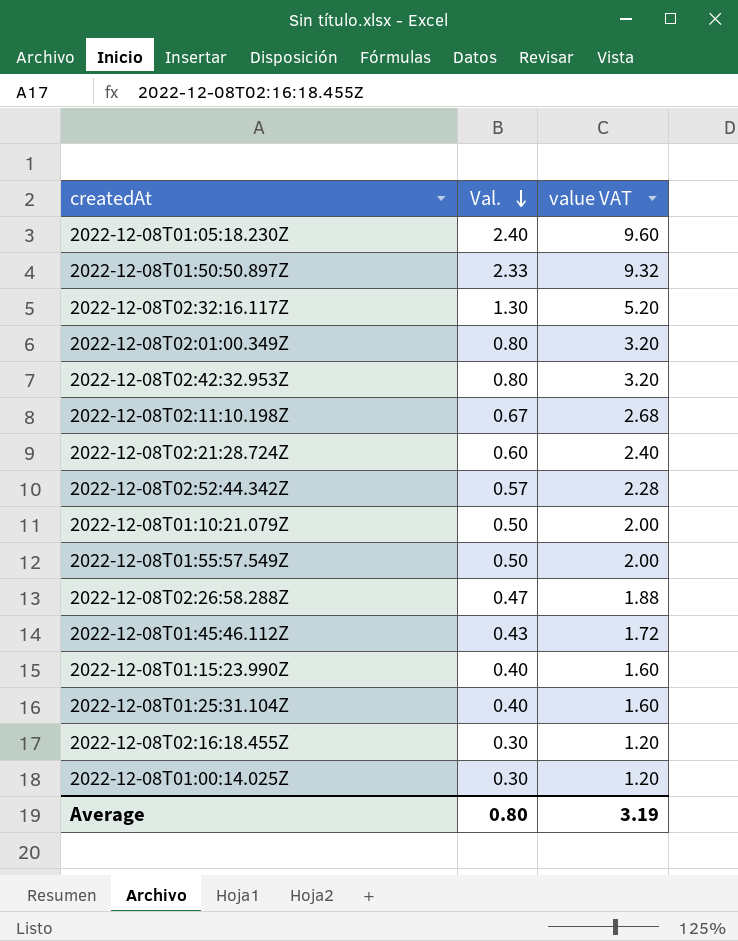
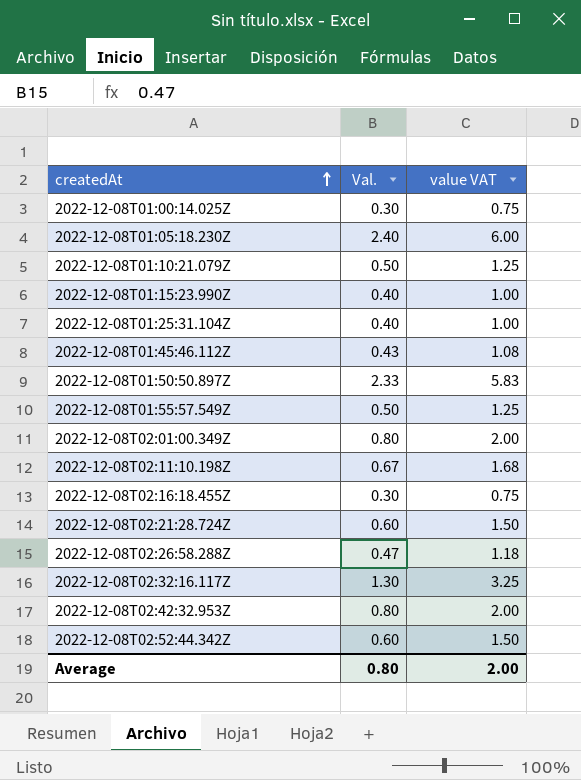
row order: Val. descending -> createdAt ascending
column value VAT | formula: [Val.] * 4 -> [Val.] * 2.5
2022-12-08T02:52:44.342Z | Val.: 0.57 -> 0.60
Average | value VAT: 3.19 -> 2.00

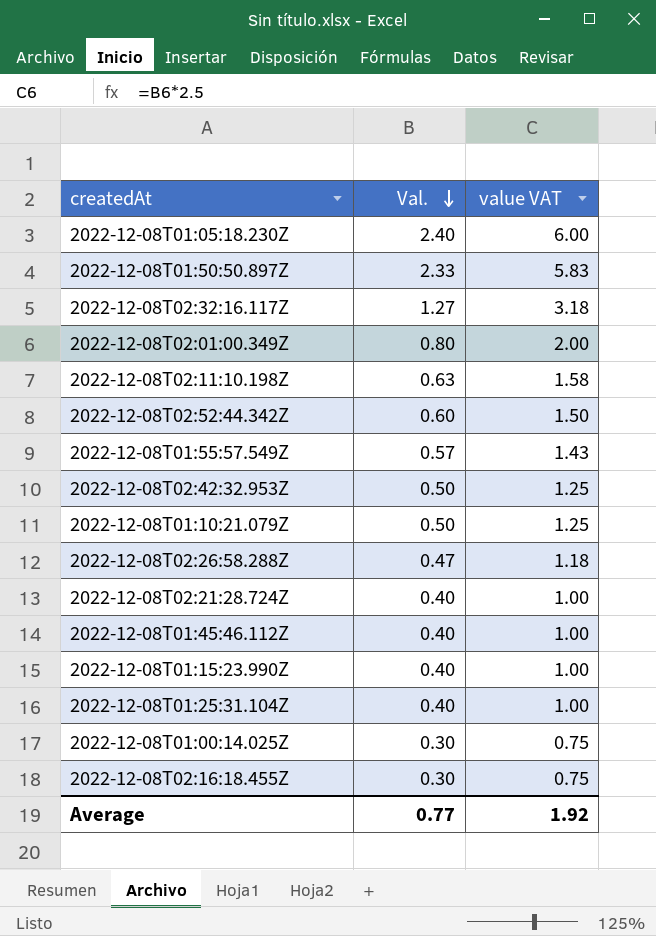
row order: createdAt ascending -> Val. descending
2022-12-08T02:32:16.117Z | Val.: 1.30 -> 1.27
2022-12-08T02:32:16.117Z | value VAT: 3.25 -> 3.18
2022-12-08T02:11:10.198Z | Val.: 0.67 -> 0.63
2022-12-08T02:11:10.198Z | value VAT: 1.68 -> 1.58
2022-12-08T01:55:57.549Z | Val.: 0.50 -> 0.57
2022-12-08T01:55:57.549Z | value VAT: 1.25 -> 1.43
2022-12-08T02:42:32.953Z | Val.: 0.80 -> 0.50
2022-12-08T02:42:32.953Z | value VAT: 2.00 -> 1.25
2022-12-08T02:21:28.724Z | Val.: 0.60 -> 0.40
2022-12-08T02:21:28.724Z | value VAT: 1.50 -> 1.00
2022-12-08T01:45:46.112Z | Val.: 0.43 -> 0.40
2022-12-08T01:45:46.112Z | value VAT: 1.08 -> 1.00
Average | Val.: 0.80 -> 0.77
Average | value VAT: 2.00 -> 1.92

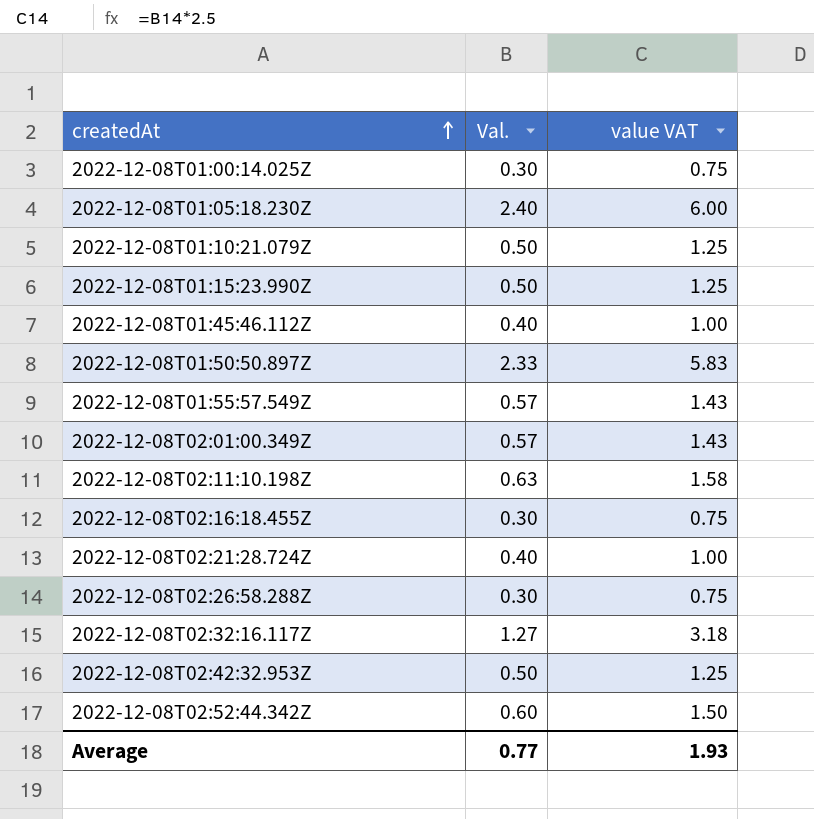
row order: Val. descending -> createdAt ascending
row 2022-12-08T01:25:31.104Z: 0.40 | 1.00 -> none
2022-12-08T01:15:23.990Z | Val.: 0.40 -> 0.50
2022-12-08T01:15:23.990Z | value VAT: 1.00 -> 1.25
2022-12-08T02:01:00.349Z | Val.: 0.80 -> 0.57
2022-12-08T02:01:00.349Z | value VAT: 2.00 -> 1.43
2022-12-08T02:26:58.288Z | Val.: 0.47 -> 0.30
2022-12-08T02:26:58.288Z | value VAT: 1.18 -> 0.75
Average | value VAT: 1.92 -> 1.93

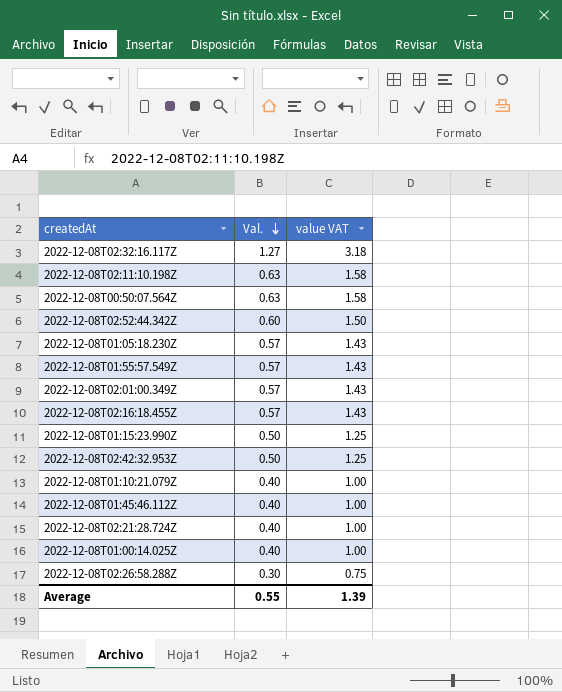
row order: createdAt ascending -> Val. descending
row 2022-12-08T01:50:50.897Z: 2.33 | 5.83 -> none
row 2022-12-08T00:50:07.564Z: none -> 0.63 | 1.58
2022-12-08T01:05:18.230Z | Val.: 2.40 -> 0.57
2022-12-08T01:05:18.230Z | value VAT: 6.00 -> 1.43
2022-12-08T02:16:18.455Z | Val.: 0.30 -> 0.57
2022-12-08T02:16:18.455Z | value VAT: 0.75 -> 1.43
2022-12-08T01:10:21.079Z | Val.: 0.50 -> 0.40
2022-12-08T01:10:21.079Z | value VAT: 1.25 -> 1.00
2022-12-08T01:00:14.025Z | Val.: 0.30 -> 0.40
2022-12-08T01:00:14.025Z | value VAT: 0.75 -> 1.00
Average | Val.: 0.77 -> 0.55
Average | value VAT: 1.93 -> 1.39

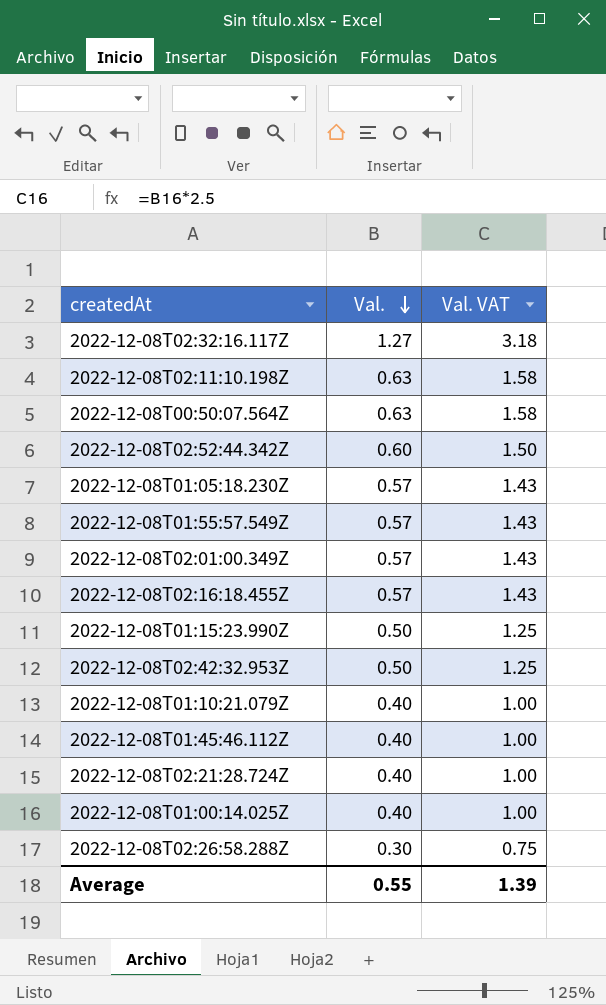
column name: value VAT -> Val. VAT

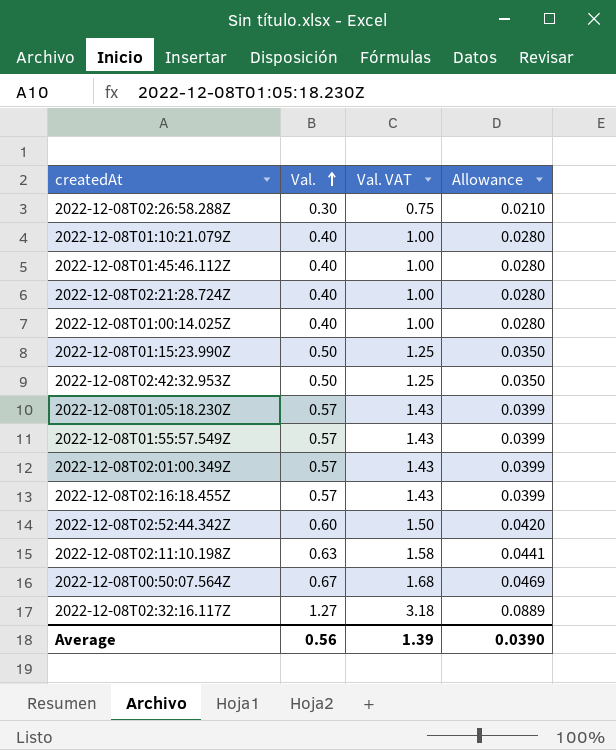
row order: Val. descending -> Val. ascending
column Allowance | formula: none -> [Val.] * 0.07
2022-12-08T00:50:07.564Z | Val.: 0.63 -> 0.67
2022-12-08T00:50:07.564Z | Val. VAT: 1.58 -> 1.68
Average | Val.: 0.55 -> 0.56

